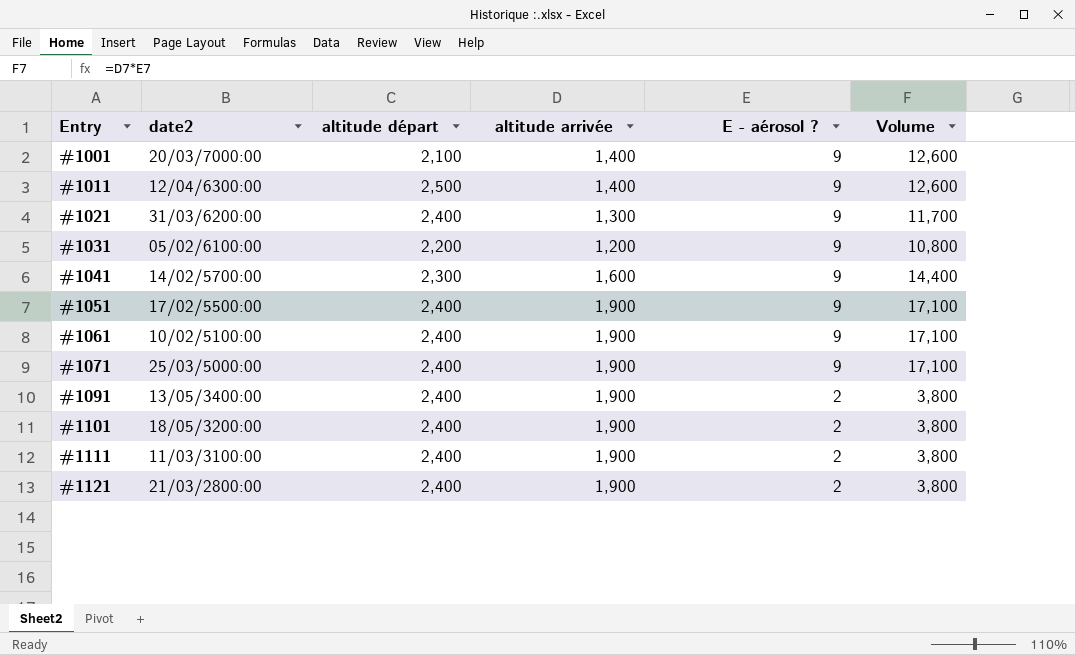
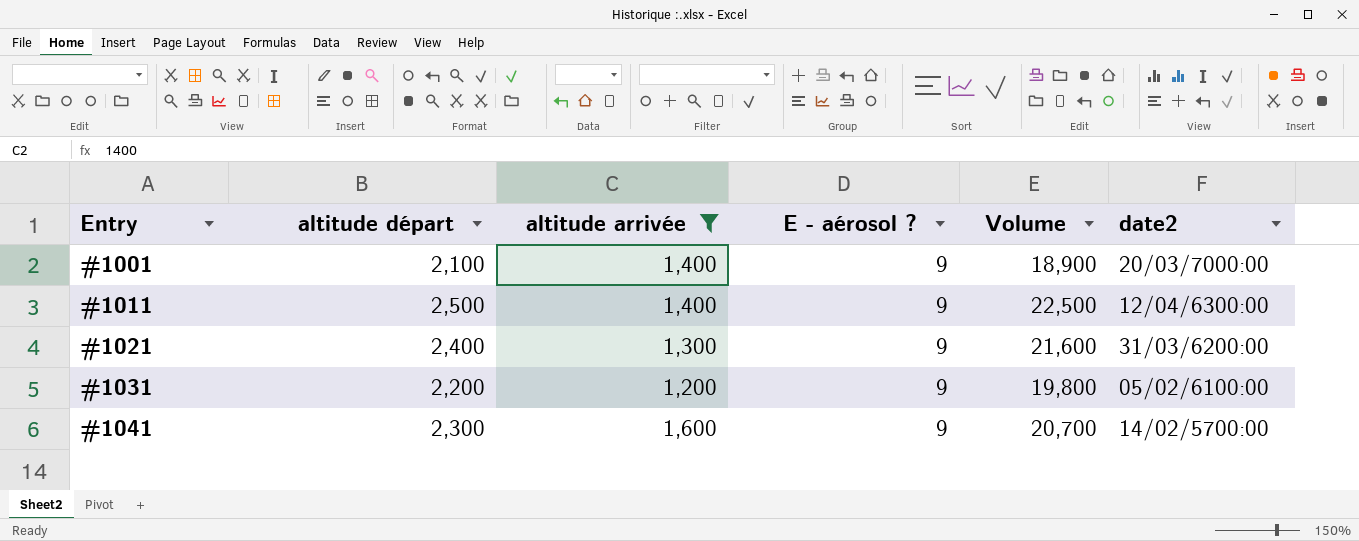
filter: none -> altitude arrivée != 1,900
column Volume | formula: [altitude arrivée] * [E - aérosol ?] -> [altitude départ] * [E - aérosol ?]
column date2 | position: 2 -> 6

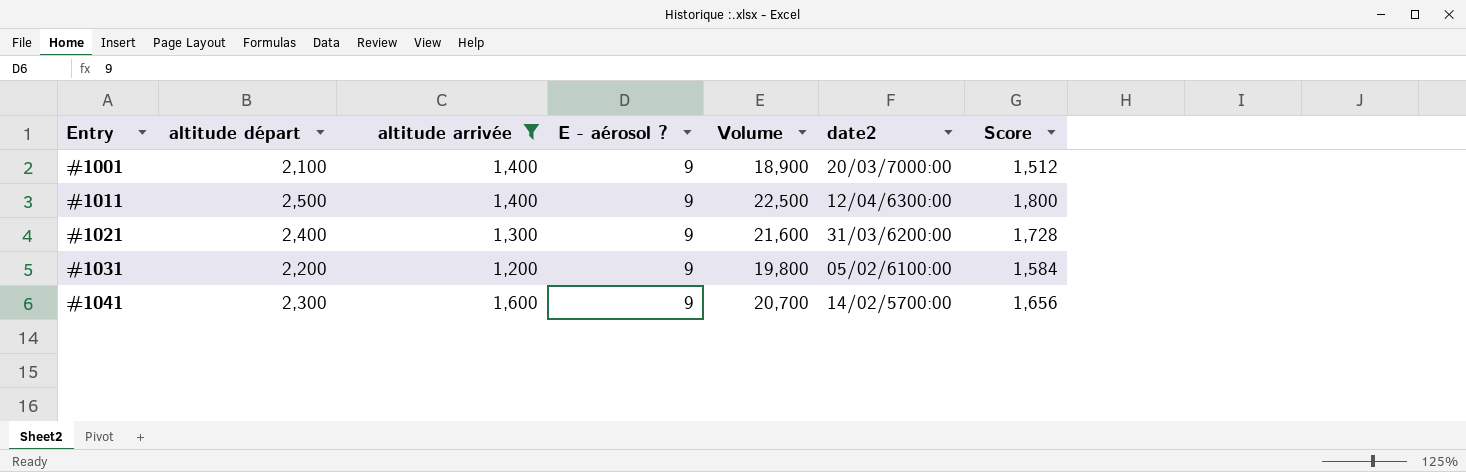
column Score | formula: none -> [Volume] * 0.08

